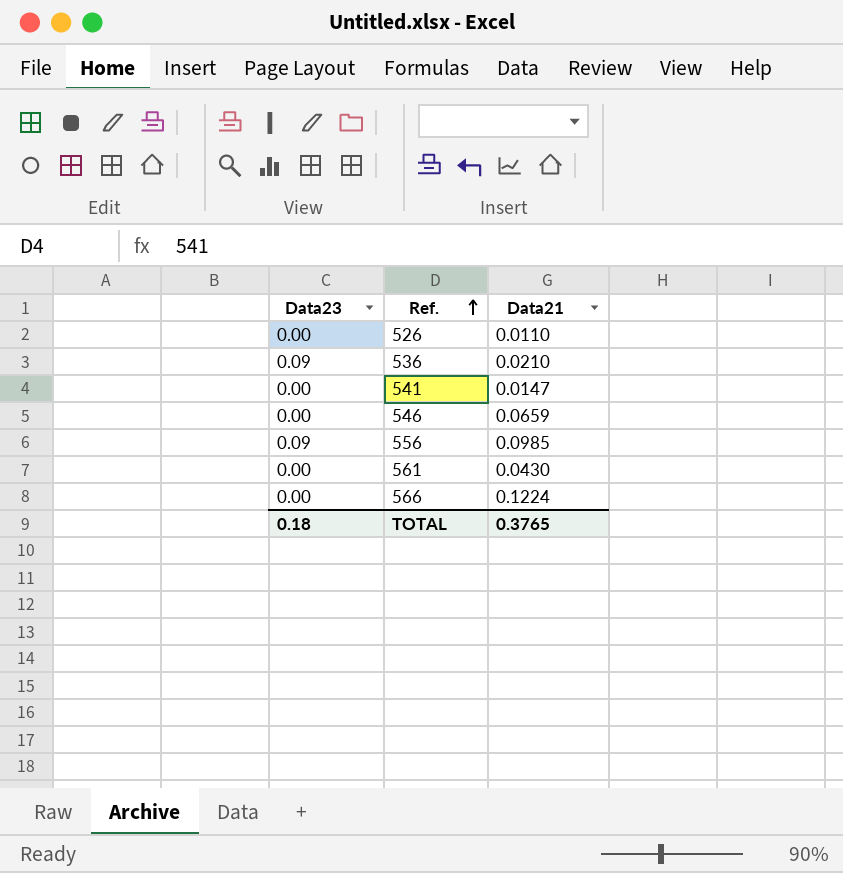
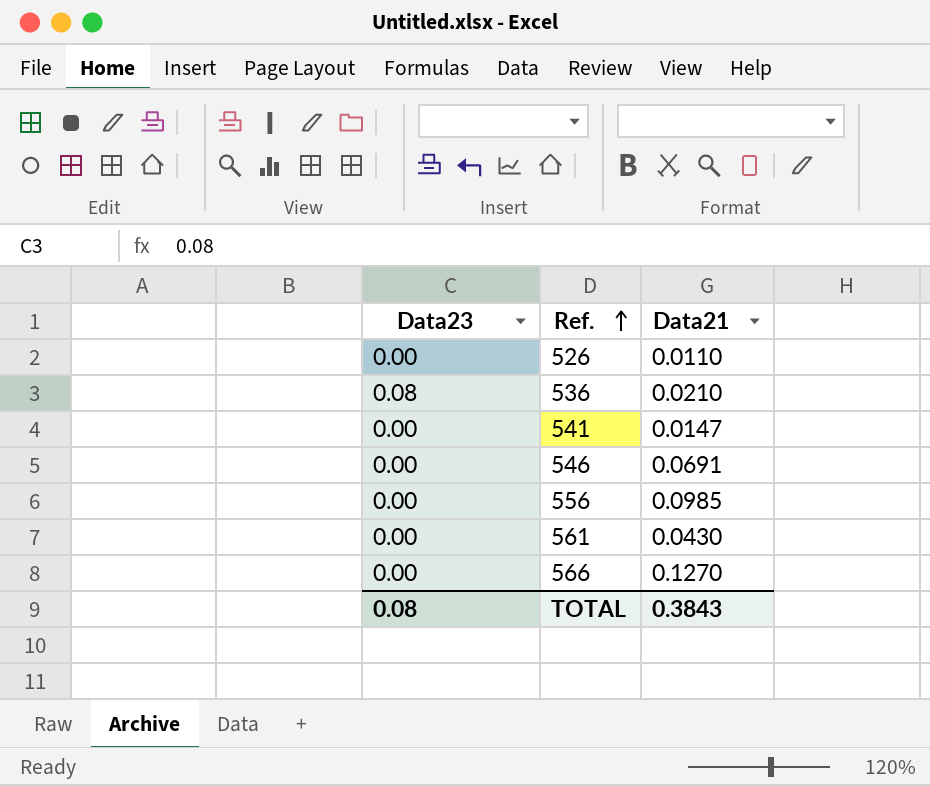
536 | Data23: 0.09 -> 0.08
546 | Data21: 0.0659 -> 0.0691
556 | Data23: 0.09 -> 0.00
566 | Data21: 0.1224 -> 0.1270
TOTAL | Data23: 0.18 -> 0.08
TOTAL | Data21: 0.3765 -> 0.3843

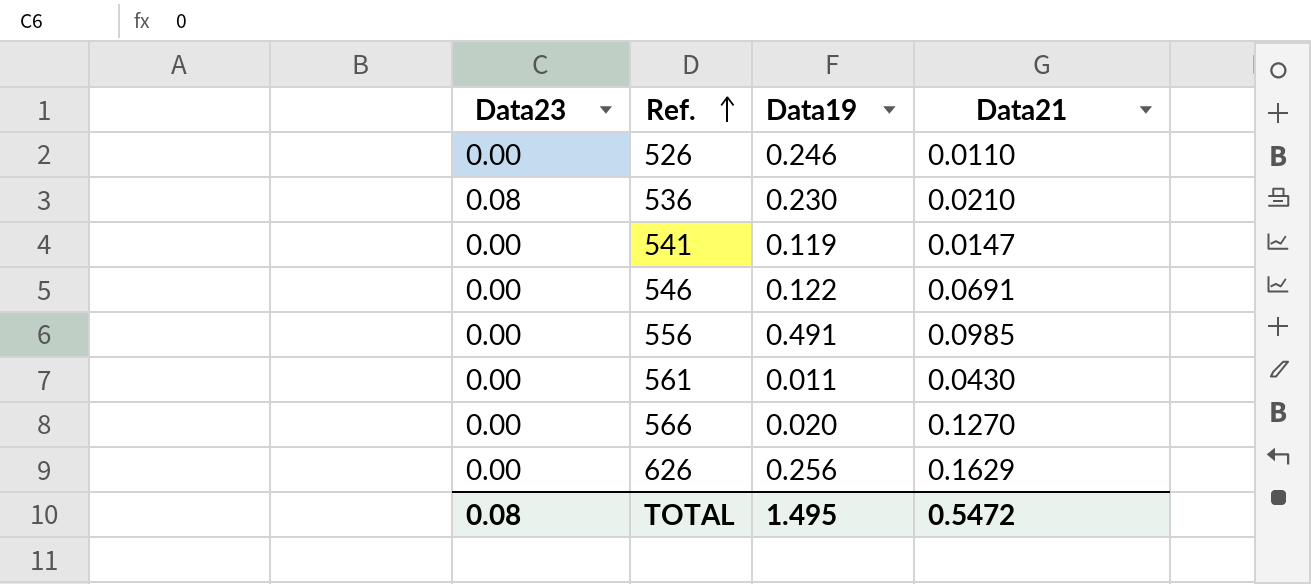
column Data19 | position: none -> 3
row 626: none -> 0.00 | 0.256 | 0.1629
TOTAL | Data21: 0.3843 -> 0.5472

